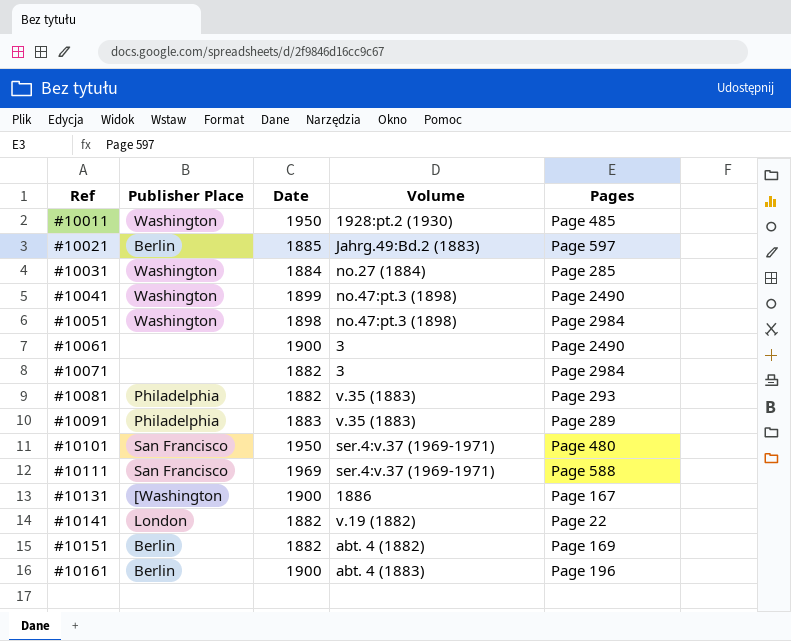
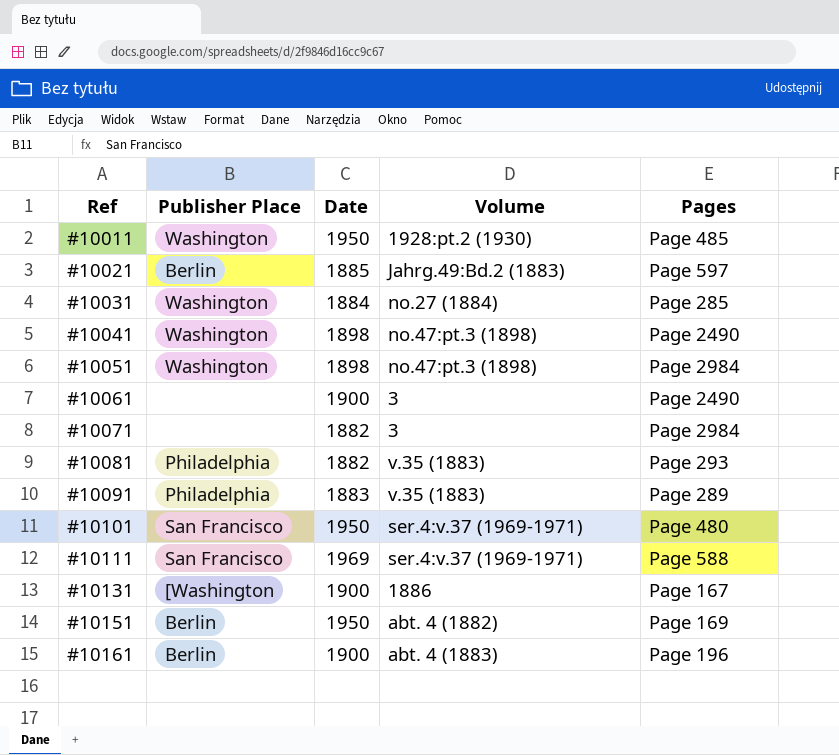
row #10141: London | 1882 | v.19 (1882) | Page 22 -> none
#10041 | Date: 1899 -> 1898
#10151 | Date: 1882 -> 1950

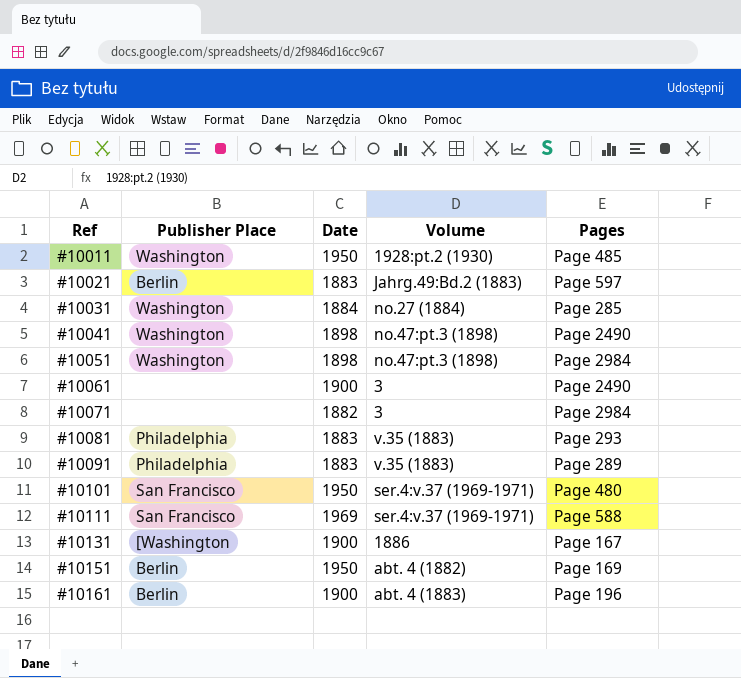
#10021 | Date: 1885 -> 1883
#10081 | Date: 1882 -> 1883

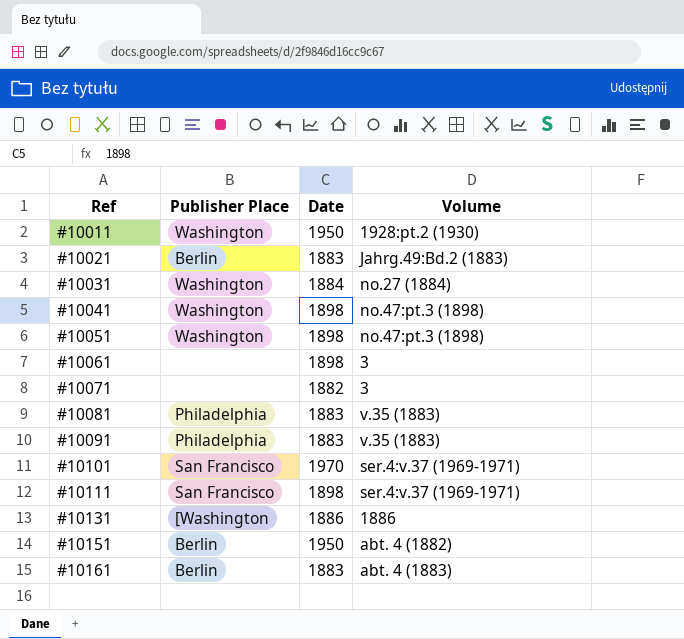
column Pages | position: 5 -> none
#10061 | Date: 1900 -> 1898
#10101 | Date: 1950 -> 1970
#10111 | Date: 1969 -> 1898
#10131 | Date: 1900 -> 1886
#10161 | Date: 1900 -> 1883

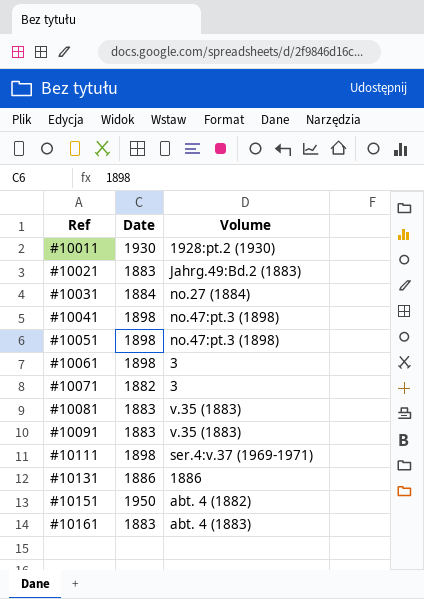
column Publisher Place | position: 2 -> none
row #10101: San Francisco | 1970 | ser.4:v.37 (1969-1971) -> none
#10011 | Date: 1950 -> 1930

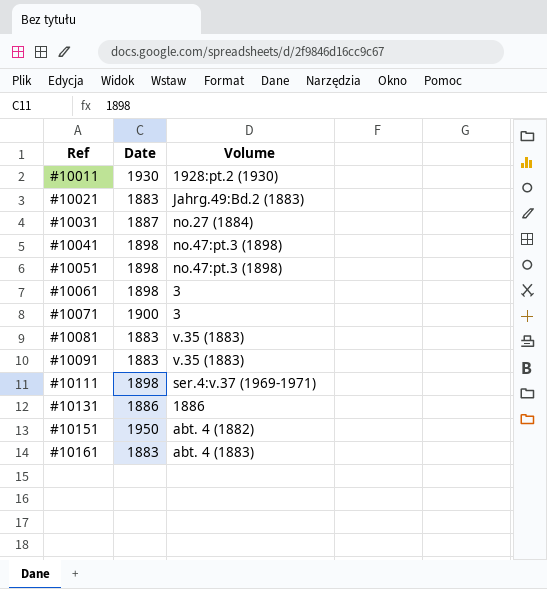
#10031 | Date: 1884 -> 1887
#10071 | Date: 1882 -> 1900

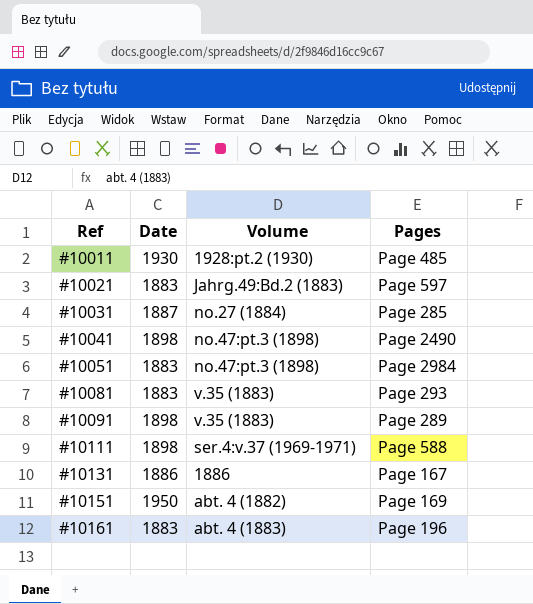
column Pages | position: none -> 4
row #10061: 1898 | 3 -> none
row #10071: 1900 | 3 -> none
#10051 | Date: 1898 -> 1883
#10091 | Date: 1883 -> 1898

